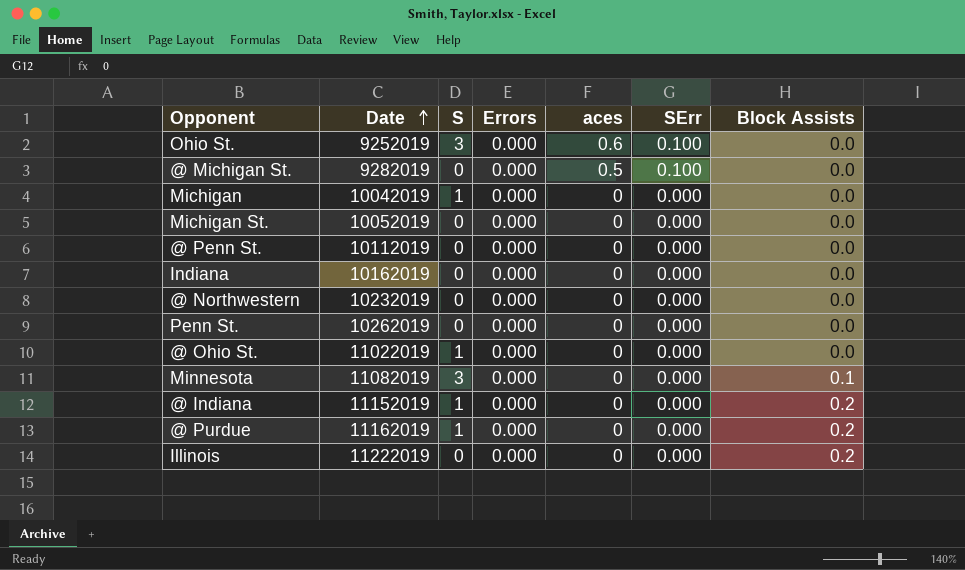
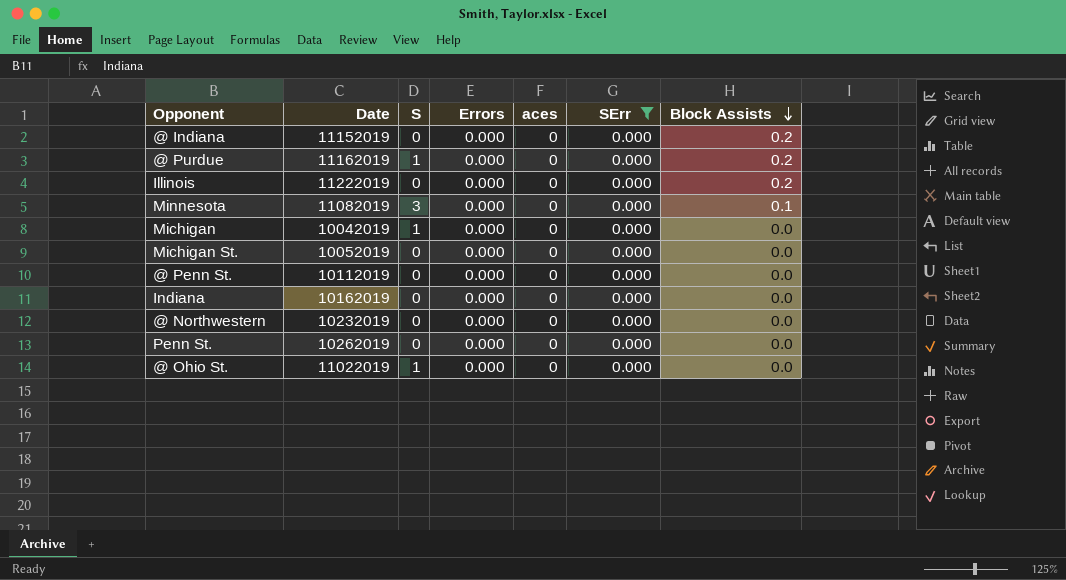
filter: none -> SErr = 0.000
row order: Date ascending -> Block Assists descending
@ Indiana | S: 1 -> 0

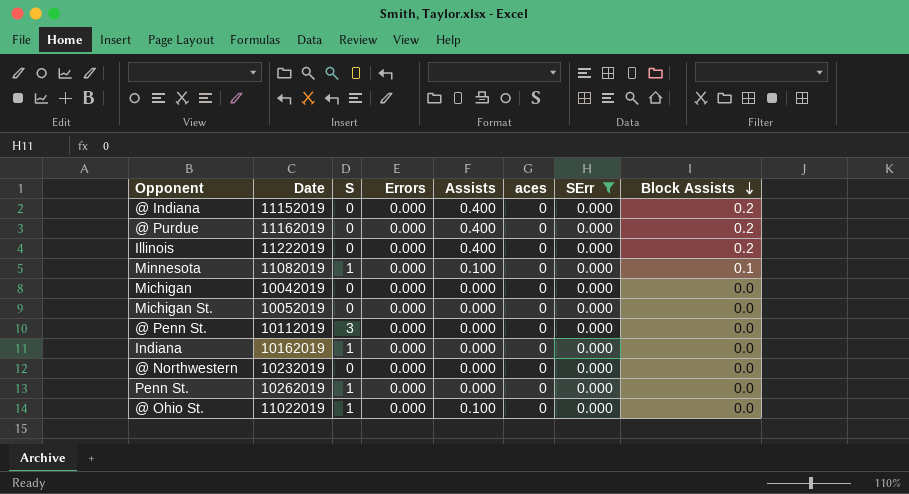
column Assists | position: none -> 5
@ Purdue | S: 1 -> 0
Minnesota | S: 3 -> 1
Michigan | S: 1 -> 0
@ Penn St. | S: 0 -> 3
Indiana | S: 0 -> 1
Penn St. | S: 0 -> 1

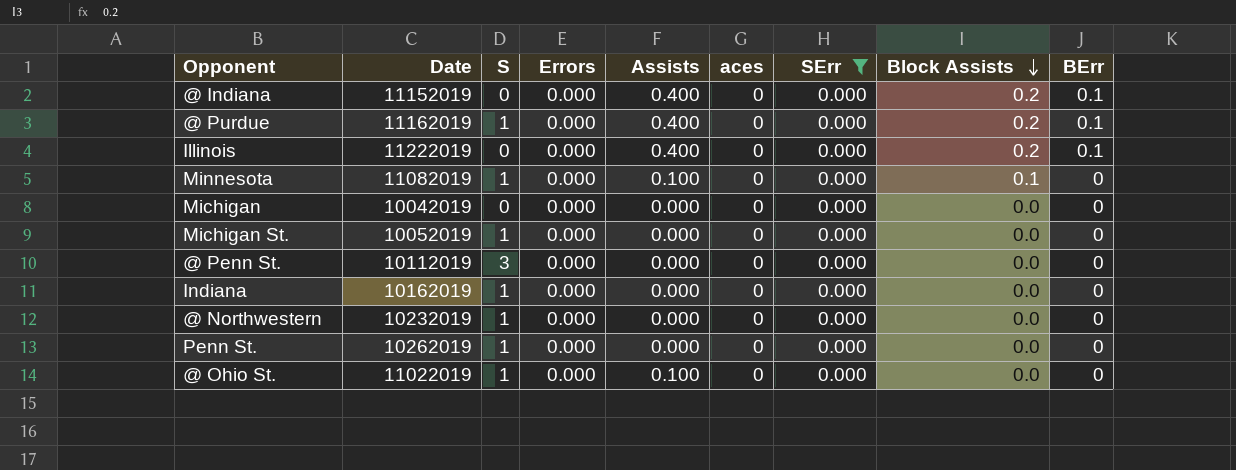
column BErr | position: none -> 9
@ Purdue | S: 0 -> 1
Michigan St. | S: 0 -> 1
@ Northwestern | S: 0 -> 1

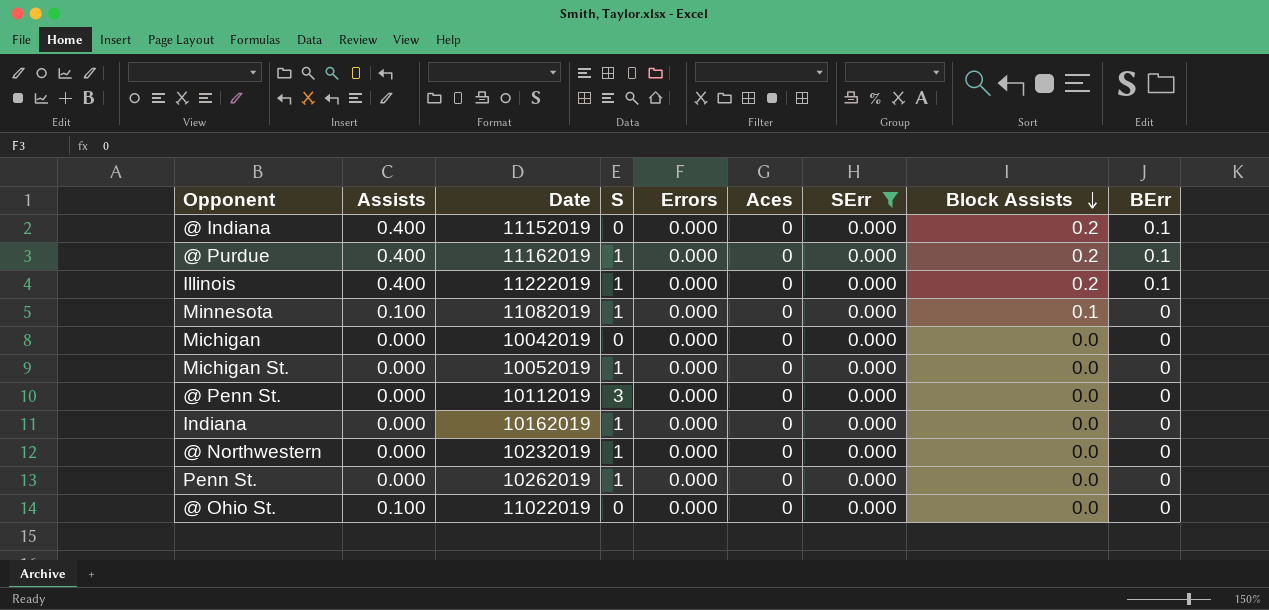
column Assists | position: 5 -> 2
column name: aces -> Aces
Illinois | S: 0 -> 1
@ Ohio St. | S: 1 -> 0

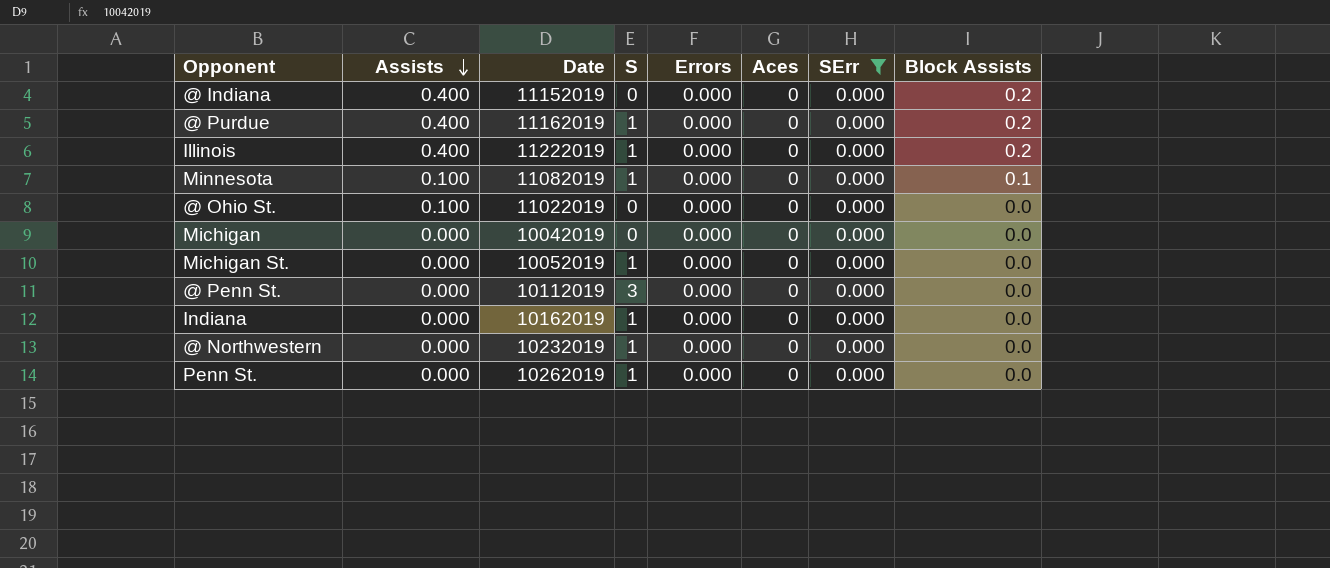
row order: Block Assists descending -> Assists descending
column BErr | position: 9 -> none

